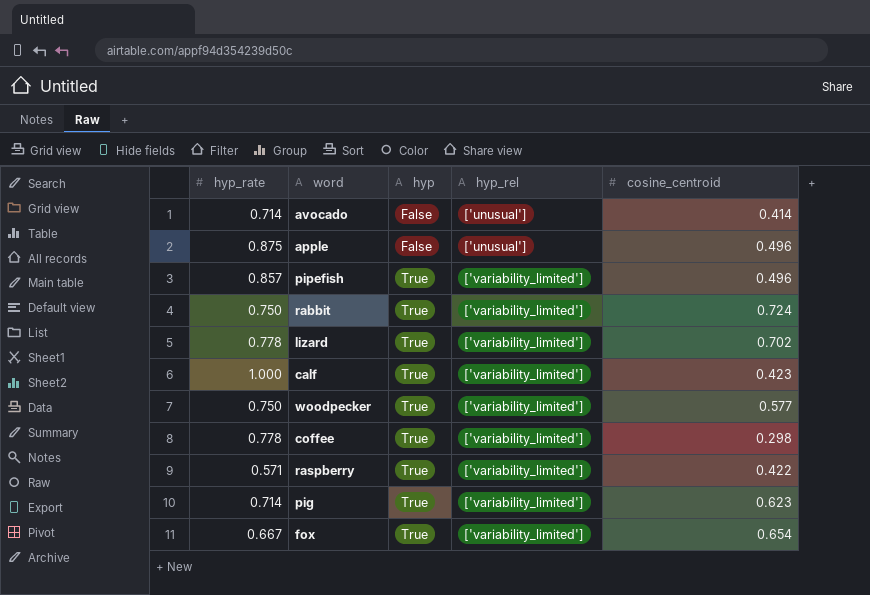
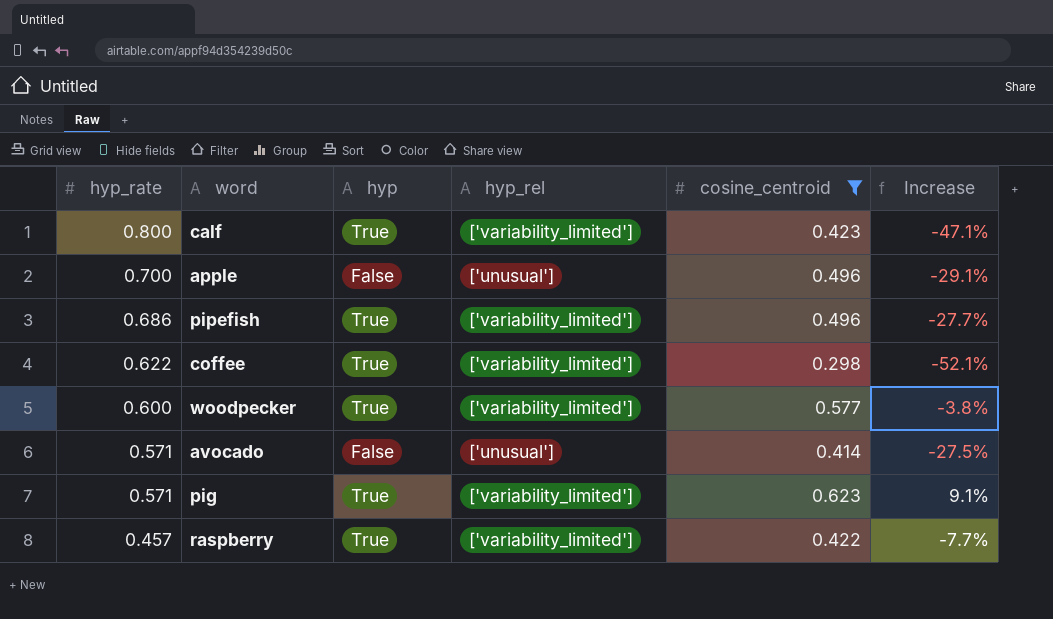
filter: none -> cosine_centroid <= 0.623
row order: hyp ascending -> hyp_rate descending
column Increase | formula: none -> ([cosine_centroid] - [hyp_rate]) / [hyp_rate]
calf | hyp_rate: 1.000 -> 0.800
apple | hyp_rate: 0.875 -> 0.700
pipefish | hyp_rate: 0.857 -> 0.686
coffee | hyp_rate: 0.778 -> 0.622
woodpecker | hyp_rate: 0.750 -> 0.600
avocado | hyp_rate: 0.714 -> 0.571
pig | hyp_rate: 0.714 -> 0.571
raspberry | hyp_rate: 0.571 -> 0.457

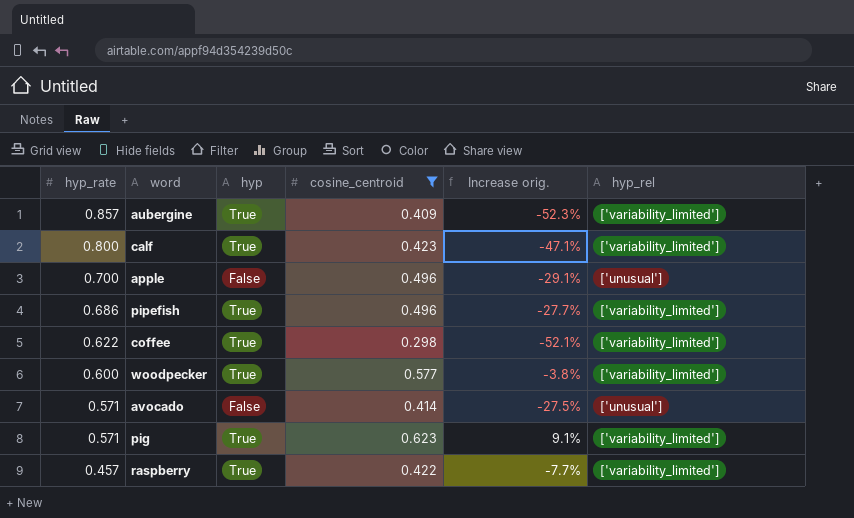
column name: Increase -> Increase orig.
column hyp_rel | position: 4 -> 6
row aubergine: none -> 0.857 | True | 0.409 | -52.3% | ['variability_limited']

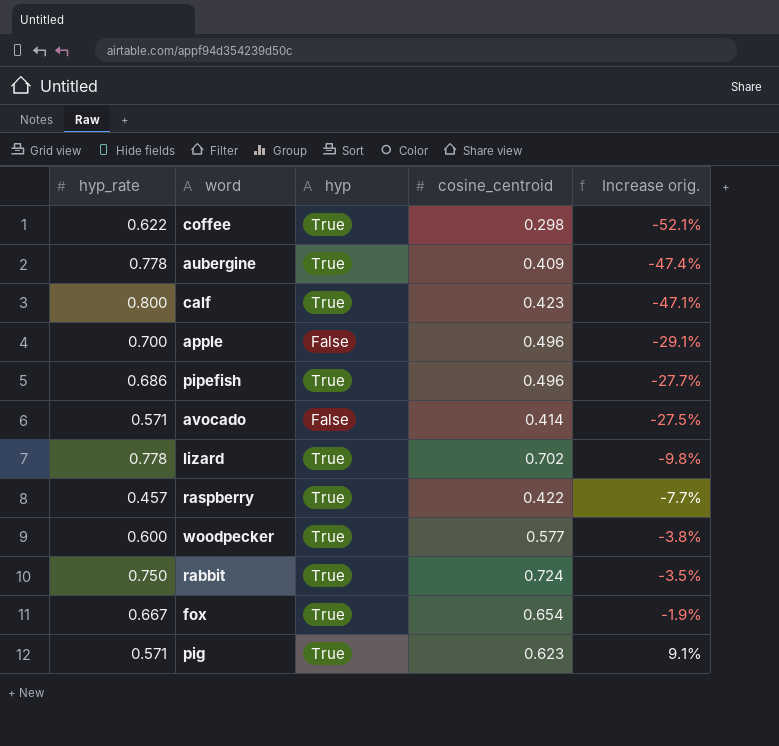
filter: cosine_centroid <= 0.623 -> none
row order: hyp_rate descending -> Increase orig. ascending
column hyp_rel | position: 6 -> none
aubergine | hyp_rate: 0.857 -> 0.778
aubergine | Increase orig.: -52.3% -> -47.4%

